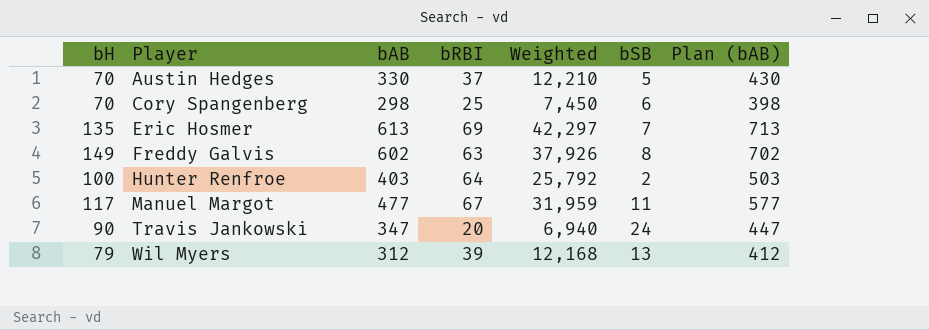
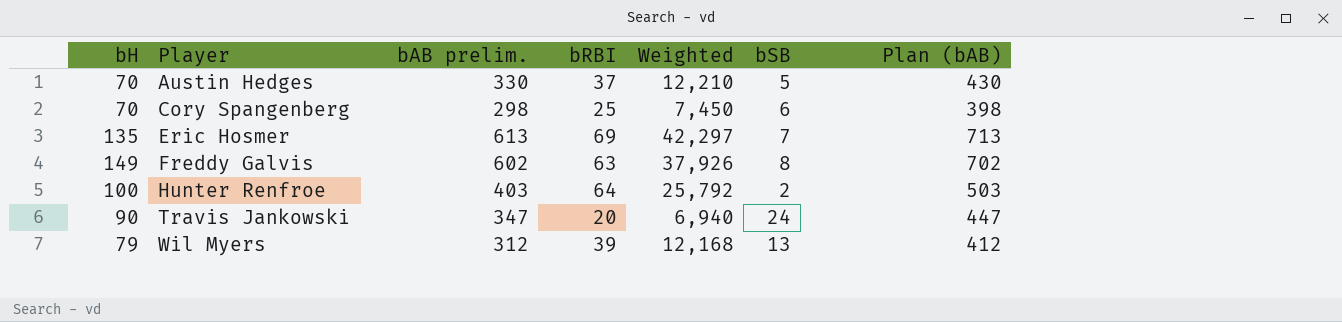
column name: bAB -> bAB prelim.
row Manuel Margot: 117 | 477 | 67 | 31,959 | 11 | 577 -> none

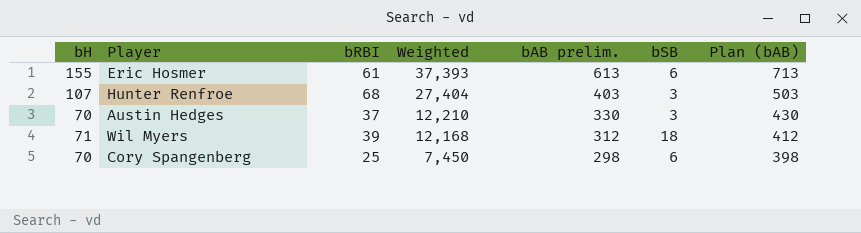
row order: Player ascending -> Weighted descending
column bAB prelim. | position: 3 -> 5
row Freddy Galvis: 149 | 602 | 63 | 37,926 | 8 | 702 -> none
row Travis Jankowski: 90 | 347 | 20 | 6,940 | 24 | 447 -> none
Eric Hosmer | bH: 135 -> 155
Eric Hosmer | bRBI: 69 -> 61
Eric Hosmer | Weighted: 42,297 -> 37,393
Eric Hosmer | bSB: 7 -> 6
Hunter Renfroe | bH: 100 -> 107
Hunter Renfroe | bRBI: 64 -> 68
Hunter Renfroe | Weighted: 25,792 -> 27,404
Hunter Renfroe | bSB: 2 -> 3
Austin Hedges | bSB: 5 -> 3
Wil Myers | bH: 79 -> 71
Wil Myers | bSB: 13 -> 18

